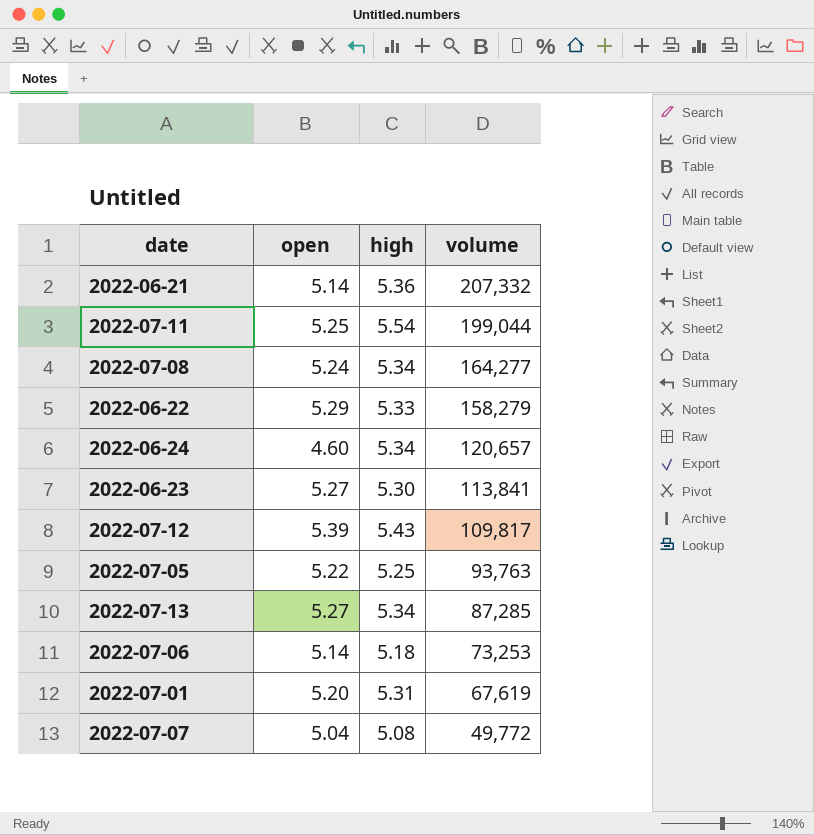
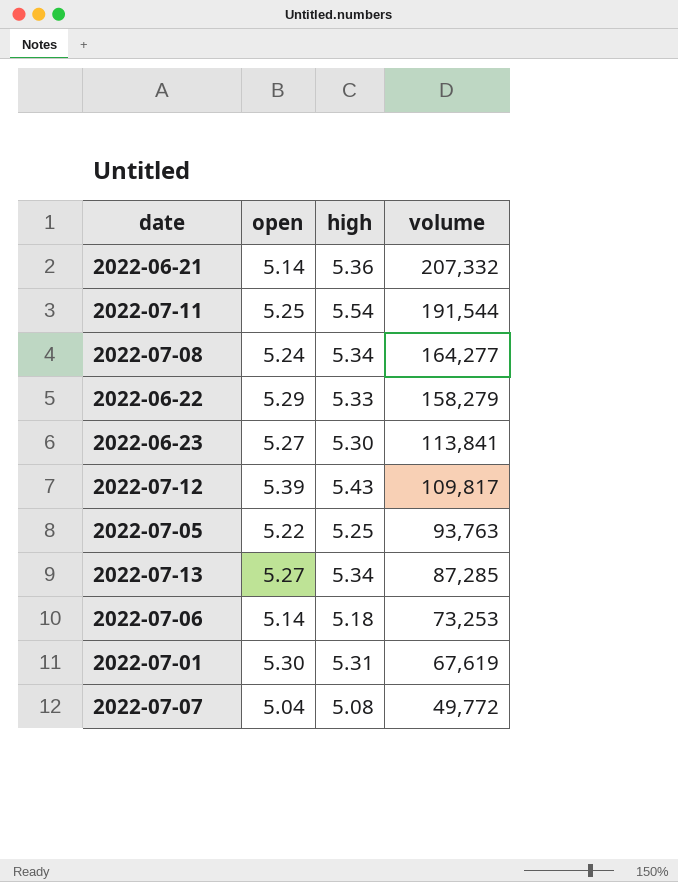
row 2022-06-24: 4.60 | 5.34 | 120,657 -> none
2022-07-11 | volume: 199,044 -> 191,544
2022-07-01 | open: 5.20 -> 5.30

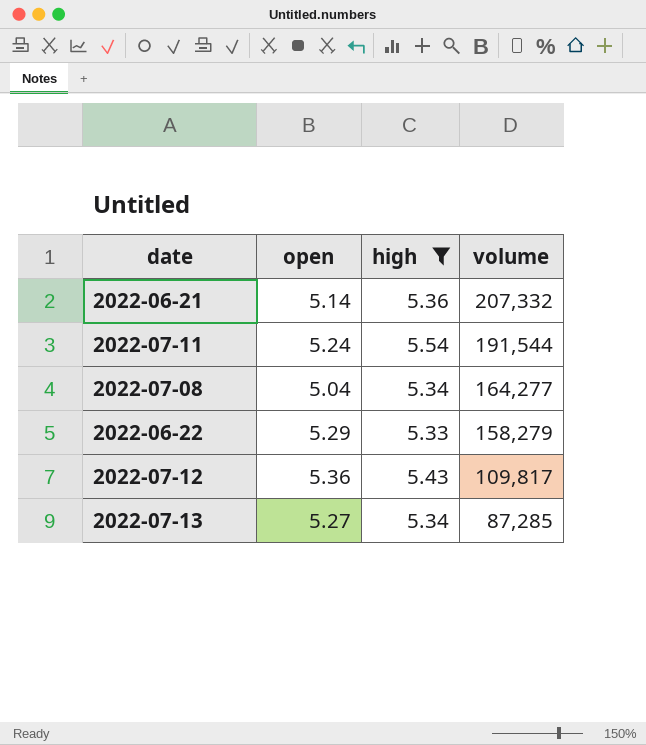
filter: none -> high >= 5.33
2022-07-11 | open: 5.25 -> 5.24
2022-07-08 | open: 5.24 -> 5.04
2022-07-12 | open: 5.39 -> 5.36

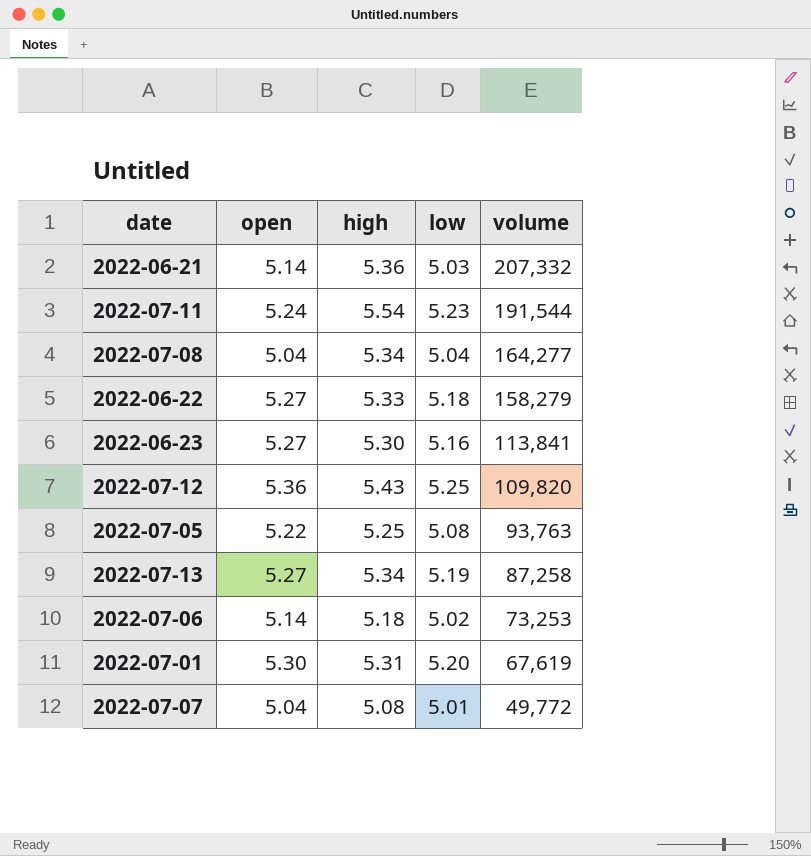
filter: high >= 5.33 -> none
column low | position: none -> 4
2022-06-22 | open: 5.29 -> 5.27
2022-07-12 | volume: 109,817 -> 109,820
2022-07-13 | volume: 87,285 -> 87,258

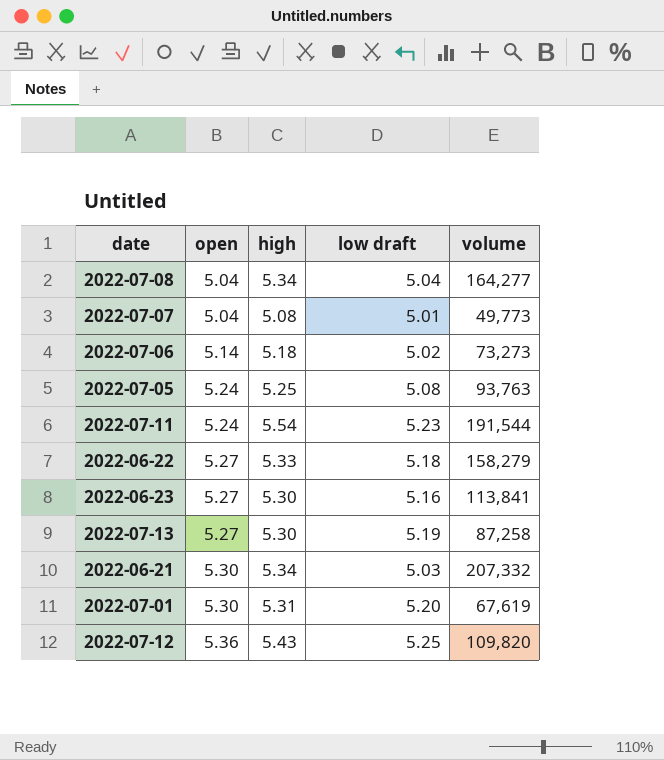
row order: volume descending -> open ascending
column name: low -> low draft
2022-07-07 | volume: 49,772 -> 49,773
2022-07-06 | volume: 73,253 -> 73,273
2022-07-05 | open: 5.22 -> 5.24
2022-07-13 | high: 5.34 -> 5.30
2022-06-21 | open: 5.14 -> 5.30
2022-06-21 | high: 5.36 -> 5.34

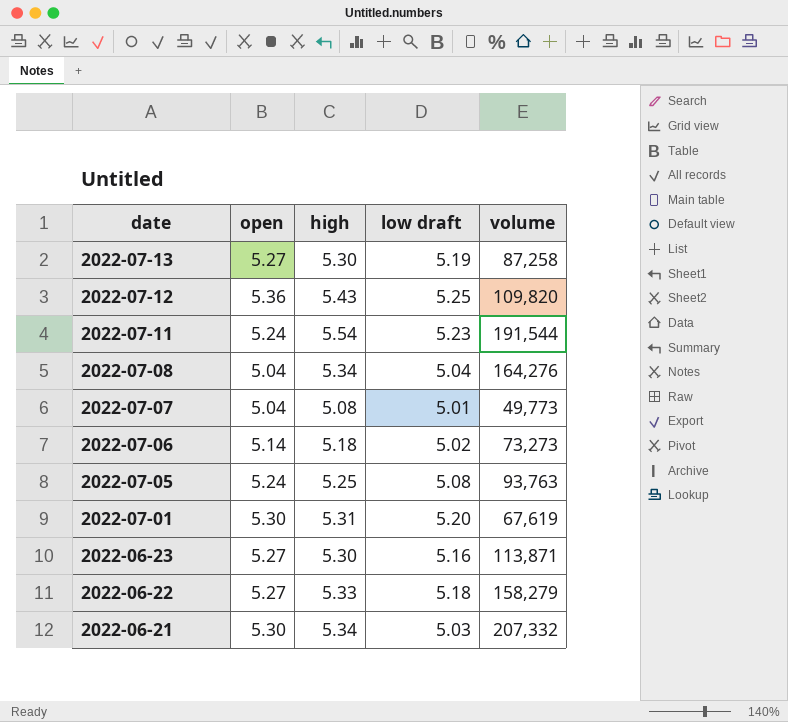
row order: open ascending -> date descending
2022-07-08 | volume: 164,277 -> 164,276
2022-06-23 | volume: 113,841 -> 113,871

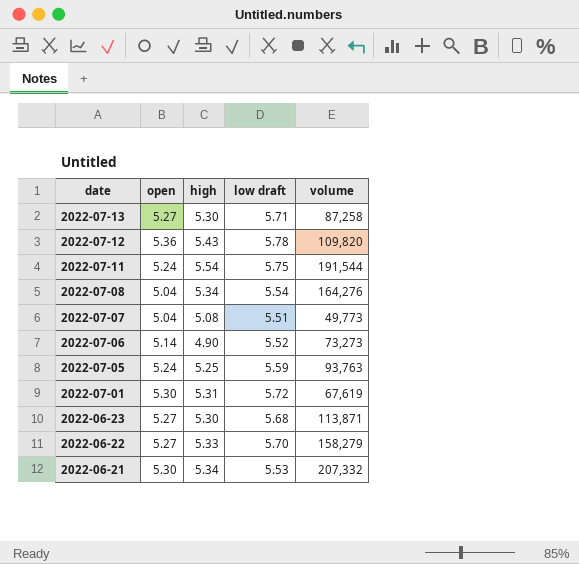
2022-07-13 | low draft: 5.19 -> 5.71
2022-07-12 | low draft: 5.25 -> 5.78
2022-07-11 | low draft: 5.23 -> 5.75
2022-07-08 | low draft: 5.04 -> 5.54
2022-07-07 | low draft: 5.01 -> 5.51
2022-07-06 | high: 5.18 -> 4.90
2022-07-06 | low draft: 5.02 -> 5.52
2022-07-05 | low draft: 5.08 -> 5.59
2022-07-01 | low draft: 5.20 -> 5.72
2022-06-23 | low draft: 5.16 -> 5.68
2022-06-22 | low draft: 5.18 -> 5.70
2022-06-21 | low draft: 5.03 -> 5.53

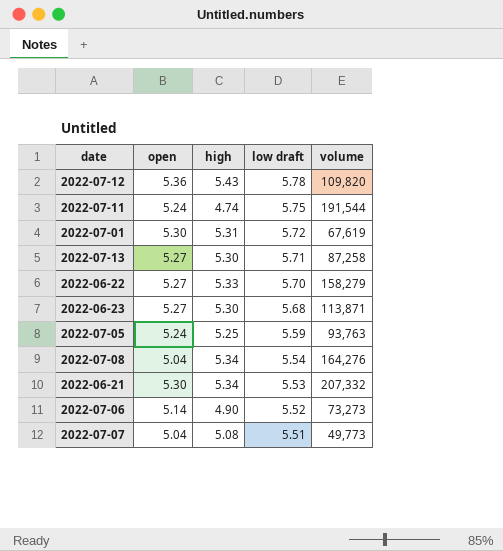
row order: date descending -> low draft descending
2022-07-11 | high: 5.54 -> 4.74

